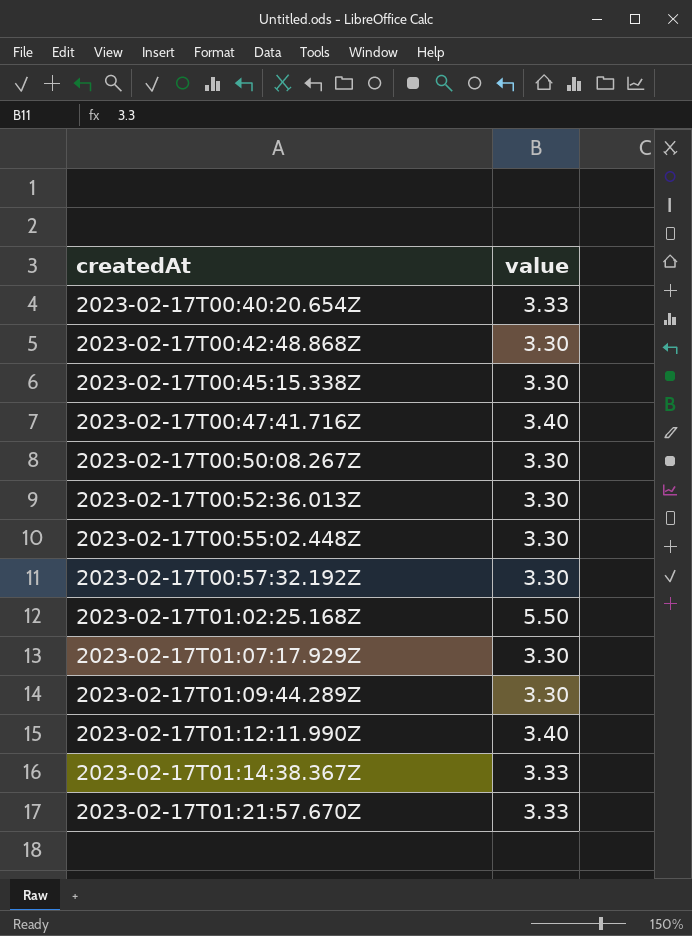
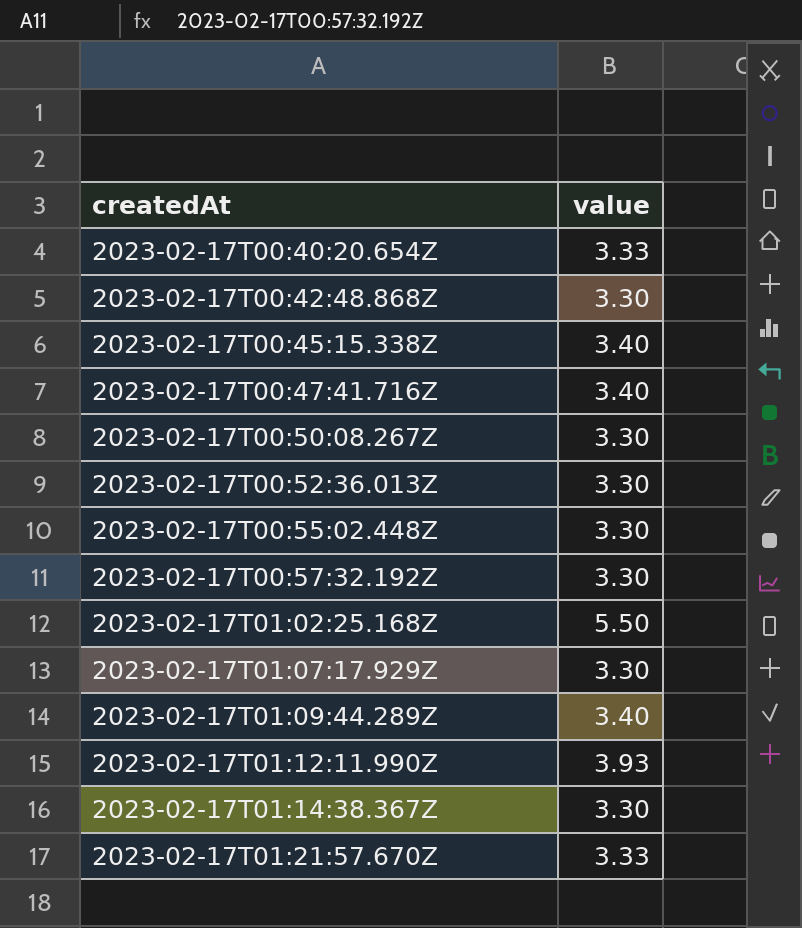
2023-02-17T00:45:15.338Z | value: 3.30 -> 3.40
2023-02-17T01:09:44.289Z | value: 3.30 -> 3.40
2023-02-17T01:12:11.990Z | value: 3.40 -> 3.93
2023-02-17T01:14:38.367Z | value: 3.33 -> 3.30

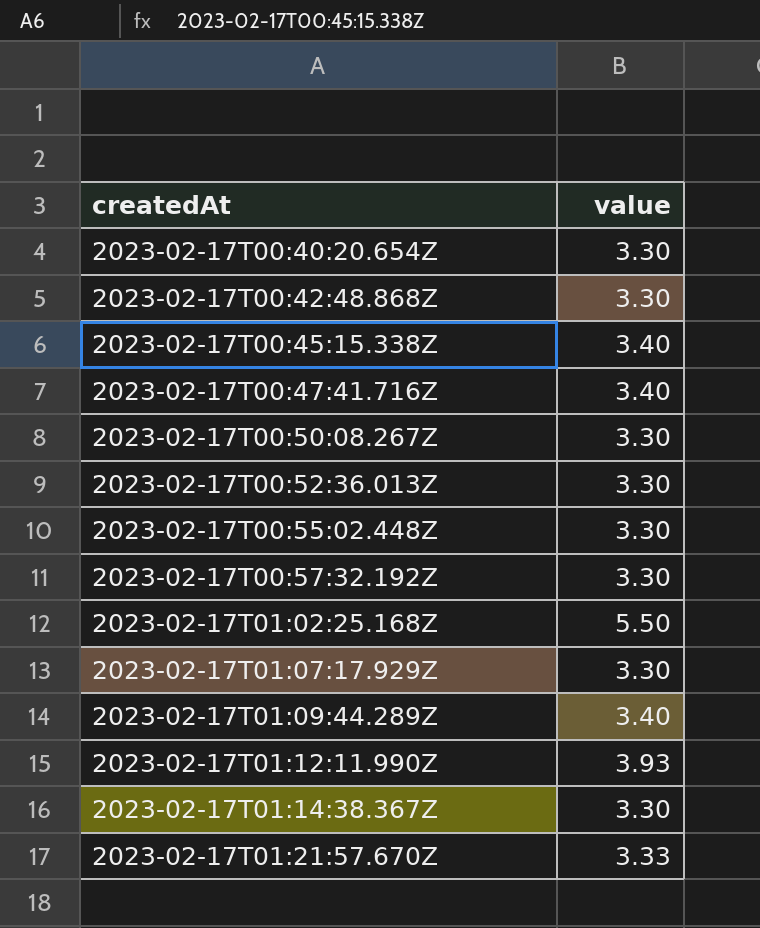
2023-02-17T00:40:20.654Z | value: 3.33 -> 3.30

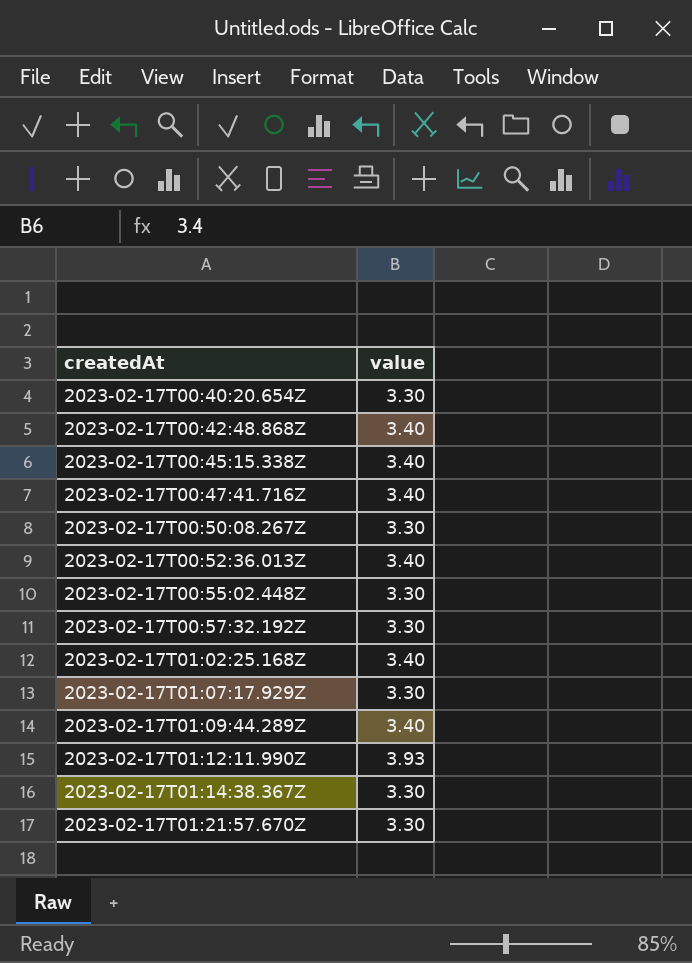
2023-02-17T00:42:48.868Z | value: 3.30 -> 3.40
2023-02-17T00:52:36.013Z | value: 3.30 -> 3.40
2023-02-17T01:02:25.168Z | value: 5.50 -> 3.40
2023-02-17T01:21:57.670Z | value: 3.33 -> 3.30

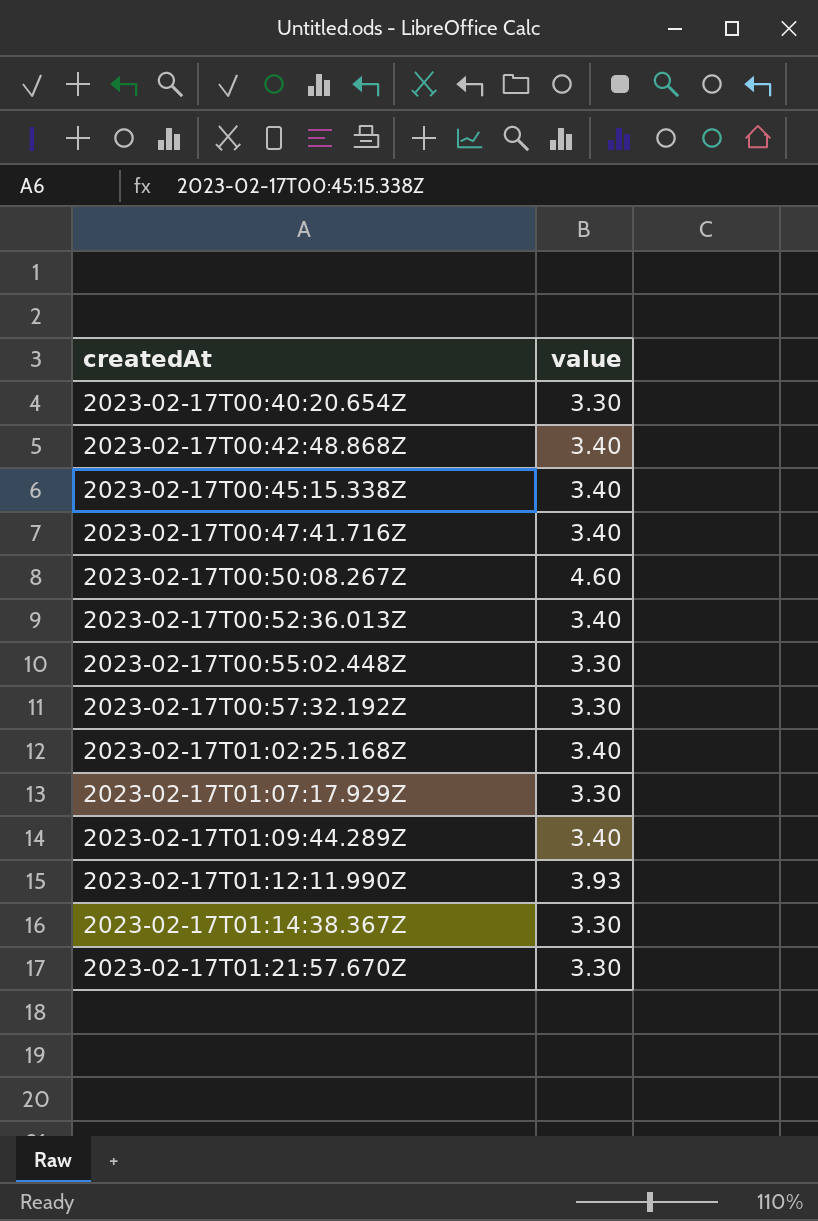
2023-02-17T00:50:08.267Z | value: 3.30 -> 4.60

